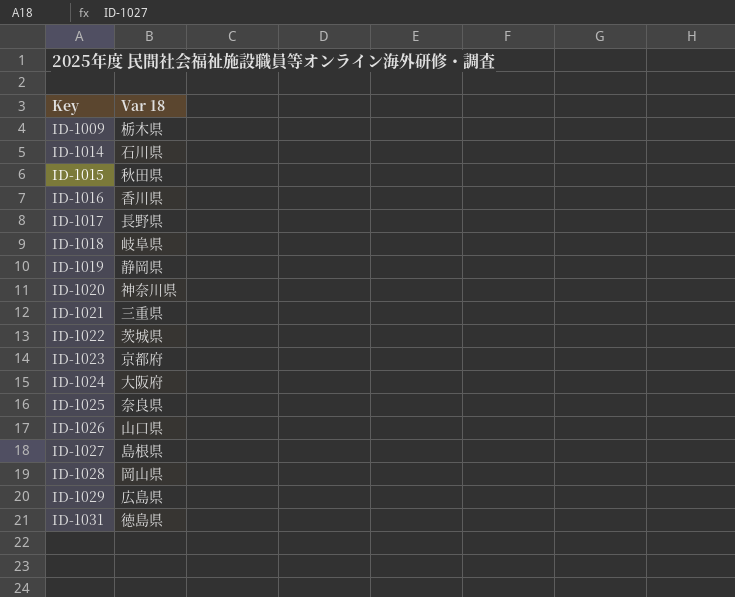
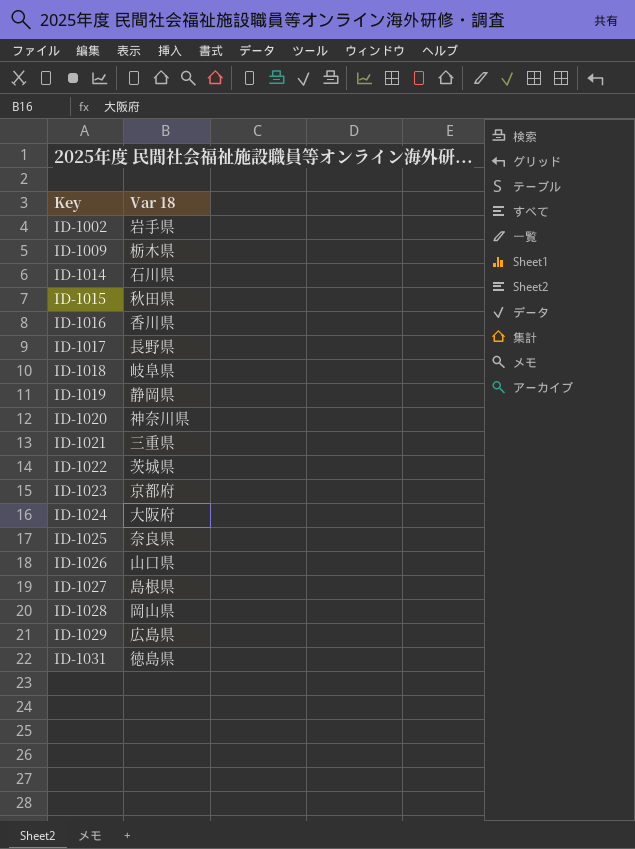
row ID-1002: none -> 岩手県

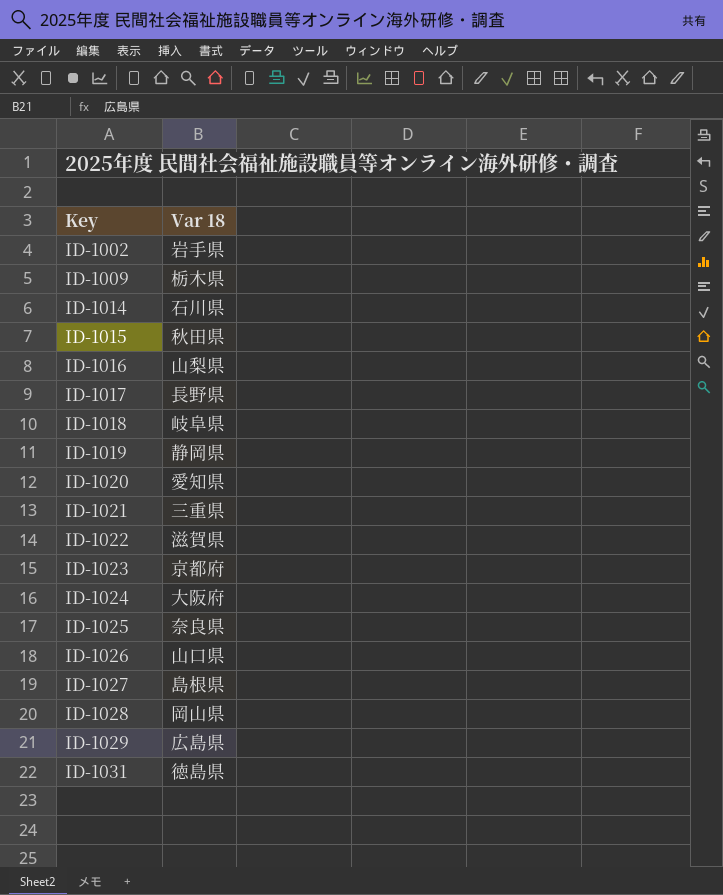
ID-1016 | Var 18: 香川県 -> 山梨県
ID-1020 | Var 18: 神奈川県 -> 愛知県
ID-1022 | Var 18: 茨城県 -> 滋賀県

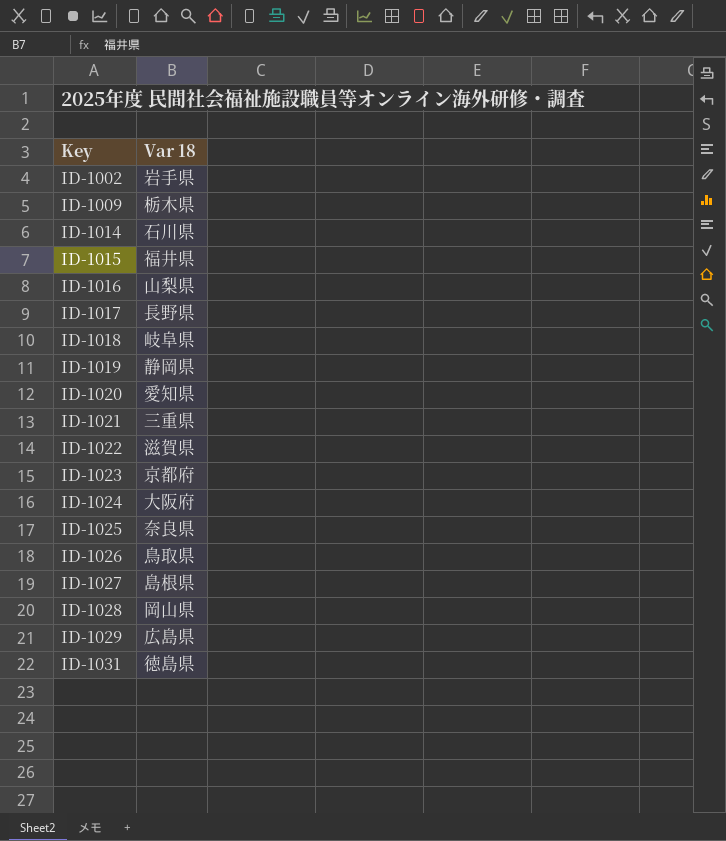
ID-1015 | Var 18: 秋田県 -> 福井県
ID-1026 | Var 18: 山口県 -> 鳥取県

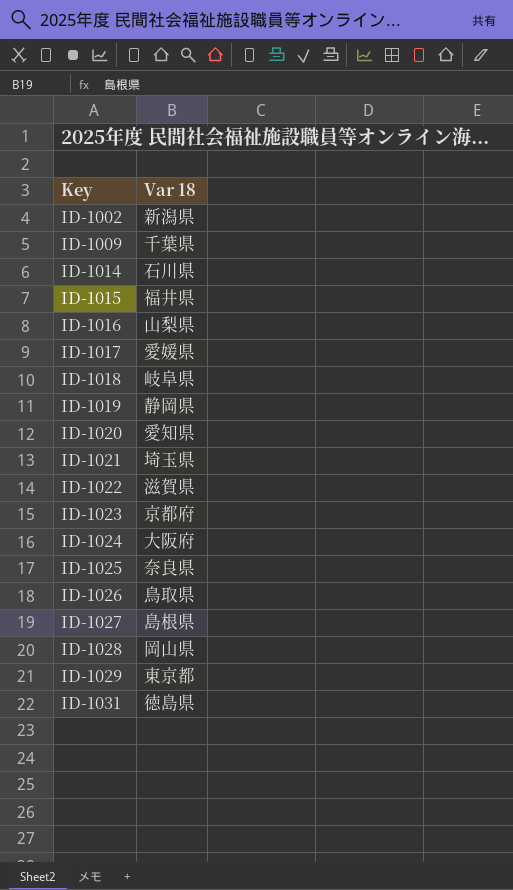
ID-1002 | Var 18: 岩手県 -> 新潟県
ID-1009 | Var 18: 栃木県 -> 千葉県
ID-1017 | Var 18: 長野県 -> 愛媛県
ID-1021 | Var 18: 三重県 -> 埼玉県
ID-1029 | Var 18: 広島県 -> 東京都

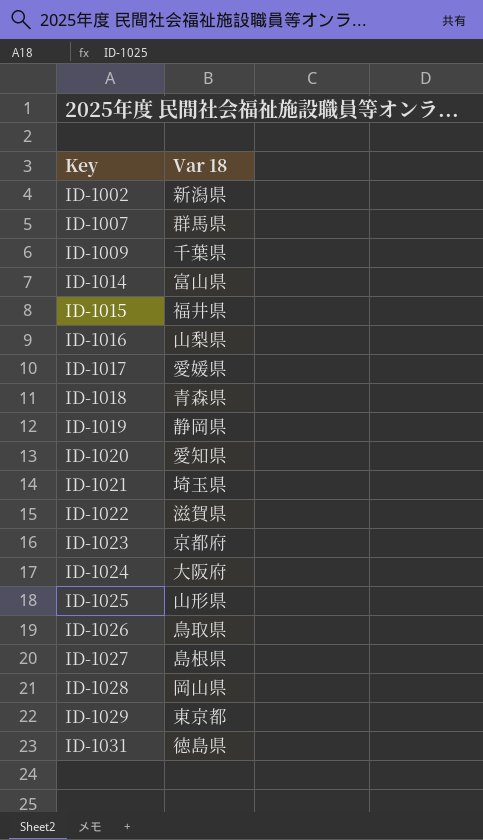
row ID-1007: none -> 群馬県
ID-1014 | Var 18: 石川県 -> 富山県
ID-1018 | Var 18: 岐阜県 -> 青森県
ID-1025 | Var 18: 奈良県 -> 山形県

